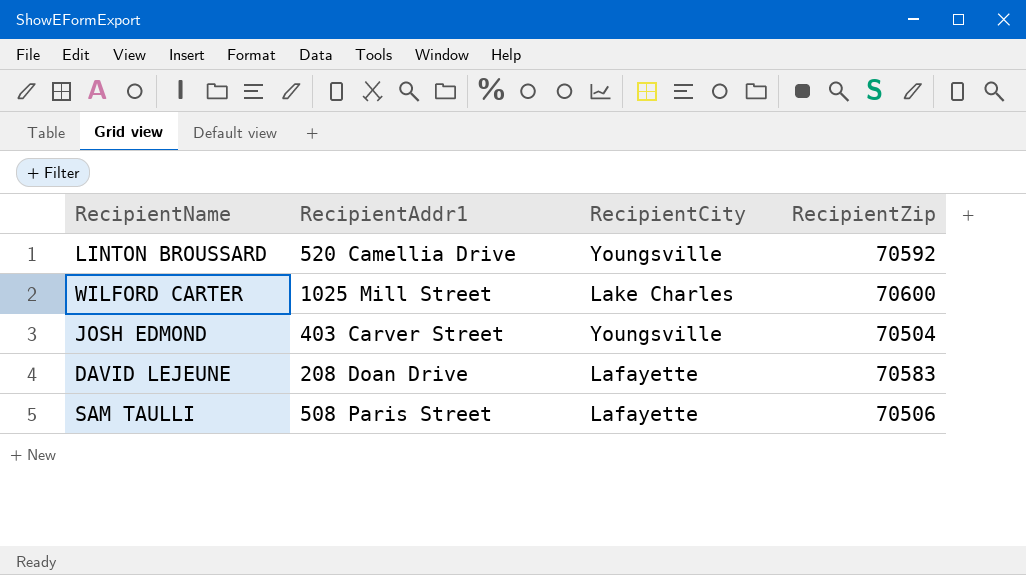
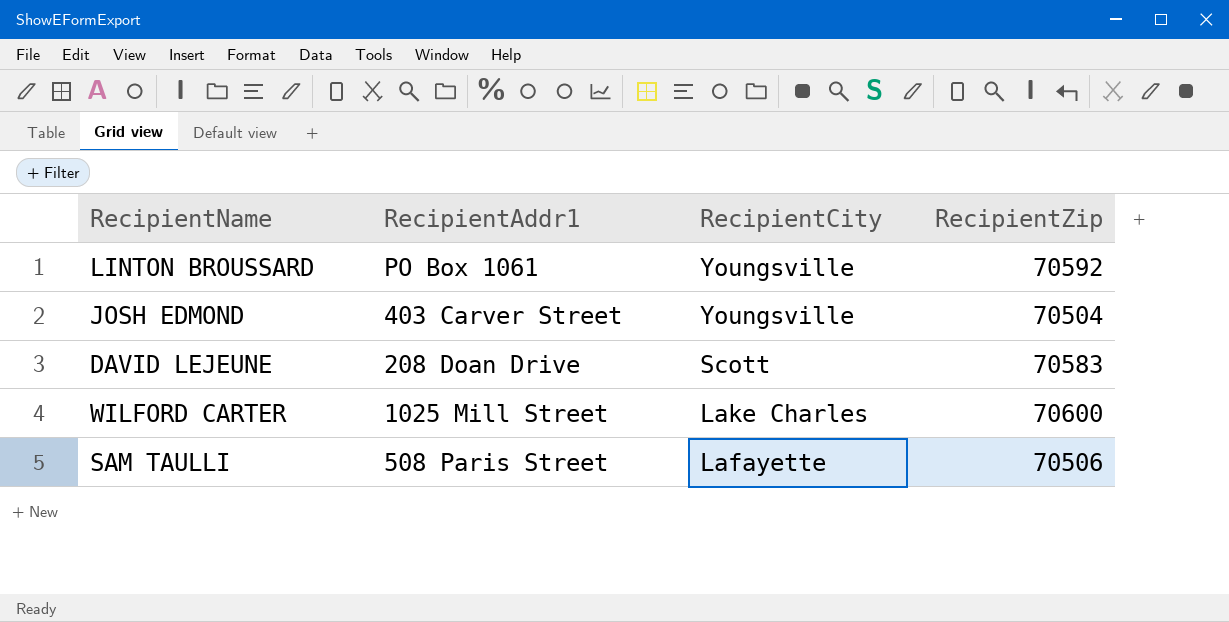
row order: none -> RecipientCity descending
LINTON BROUSSARD | RecipientAddr1: 520 Camellia Drive -> PO Box 1061
DAVID LEJEUNE | RecipientCity: Lafayette -> Scott

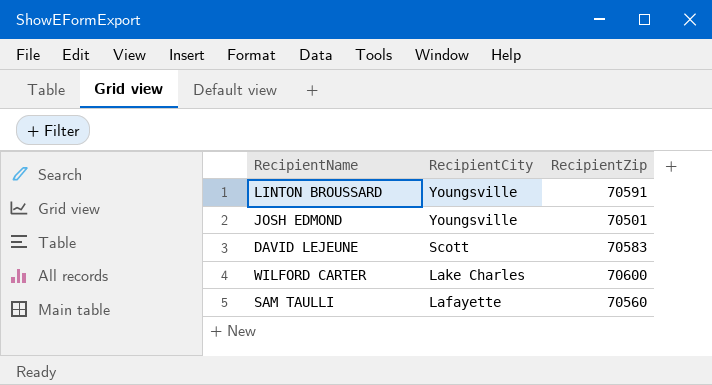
column RecipientAddr1 | position: 2 -> none
LINTON BROUSSARD | RecipientZip: 70592 -> 70591
JOSH EDMOND | RecipientZip: 70504 -> 70501
SAM TAULLI | RecipientZip: 70506 -> 70560

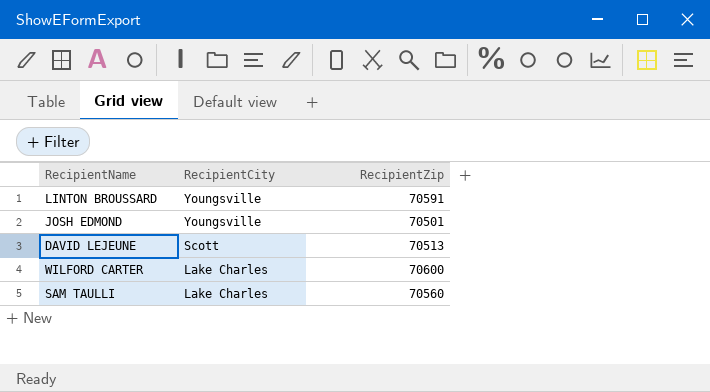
DAVID LEJEUNE | RecipientZip: 70583 -> 70513
SAM TAULLI | RecipientCity: Lafayette -> Lake Charles

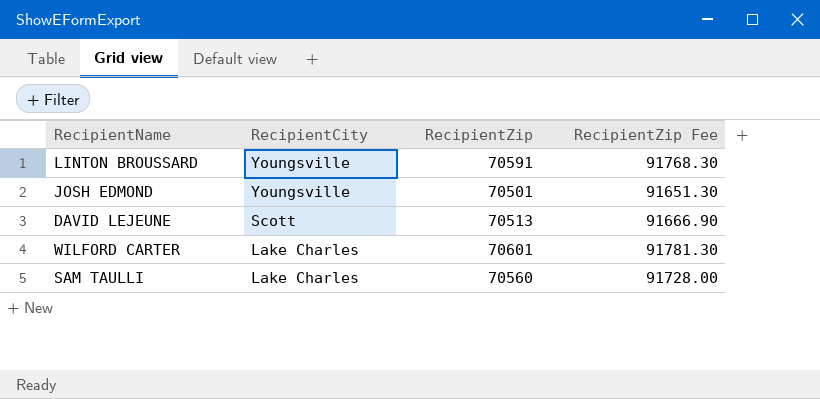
column RecipientZip Fee | formula: none -> [RecipientZip] * 1.3
WILFORD CARTER | RecipientZip: 70600 -> 70601

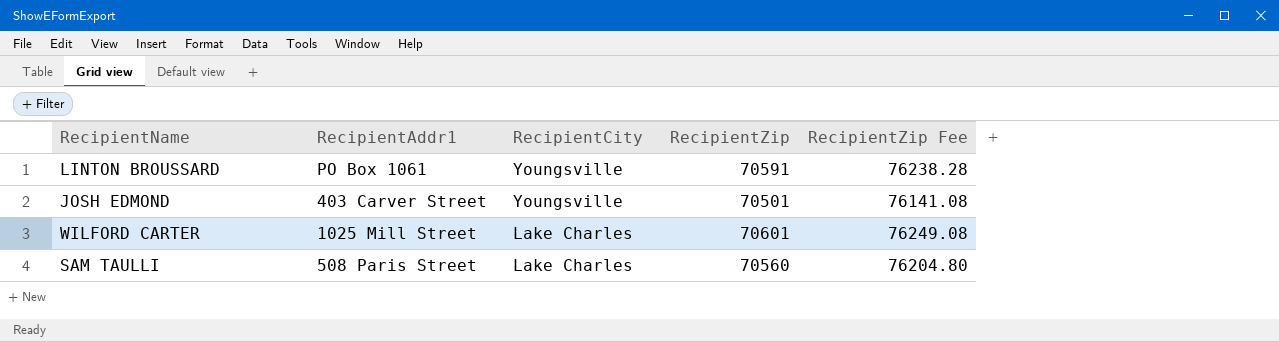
column RecipientAddr1 | position: none -> 2
column RecipientZip Fee | formula: [RecipientZip] * 1.3 -> [RecipientZip] * 1.08
row DAVID LEJEUNE: Scott | 70513 | 91666.90 -> none

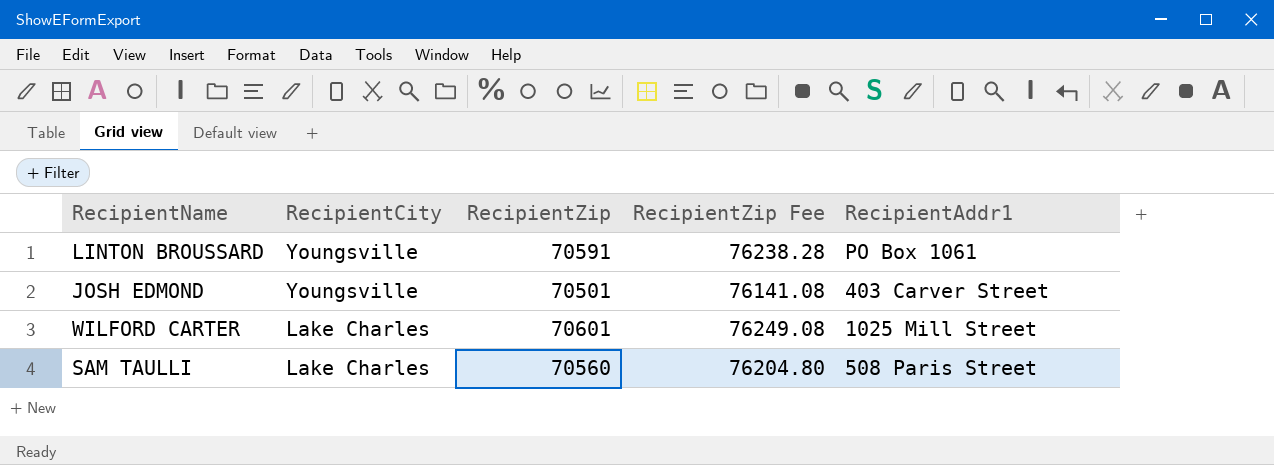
column RecipientAddr1 | position: 2 -> 5

